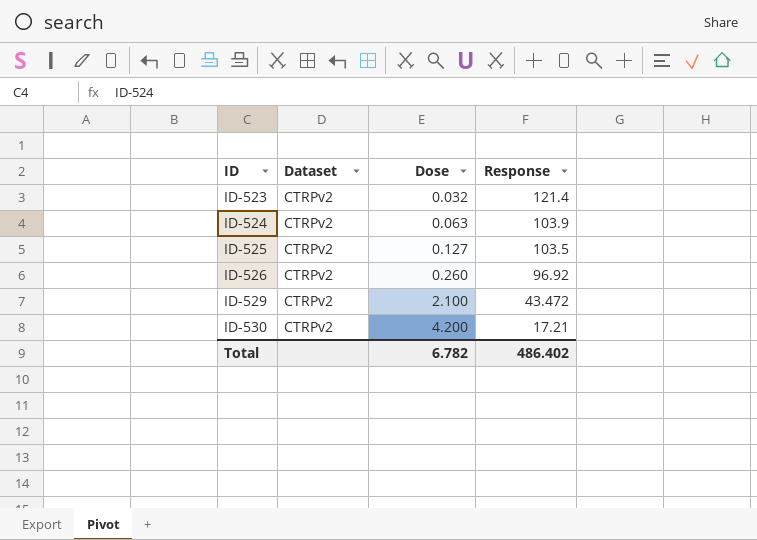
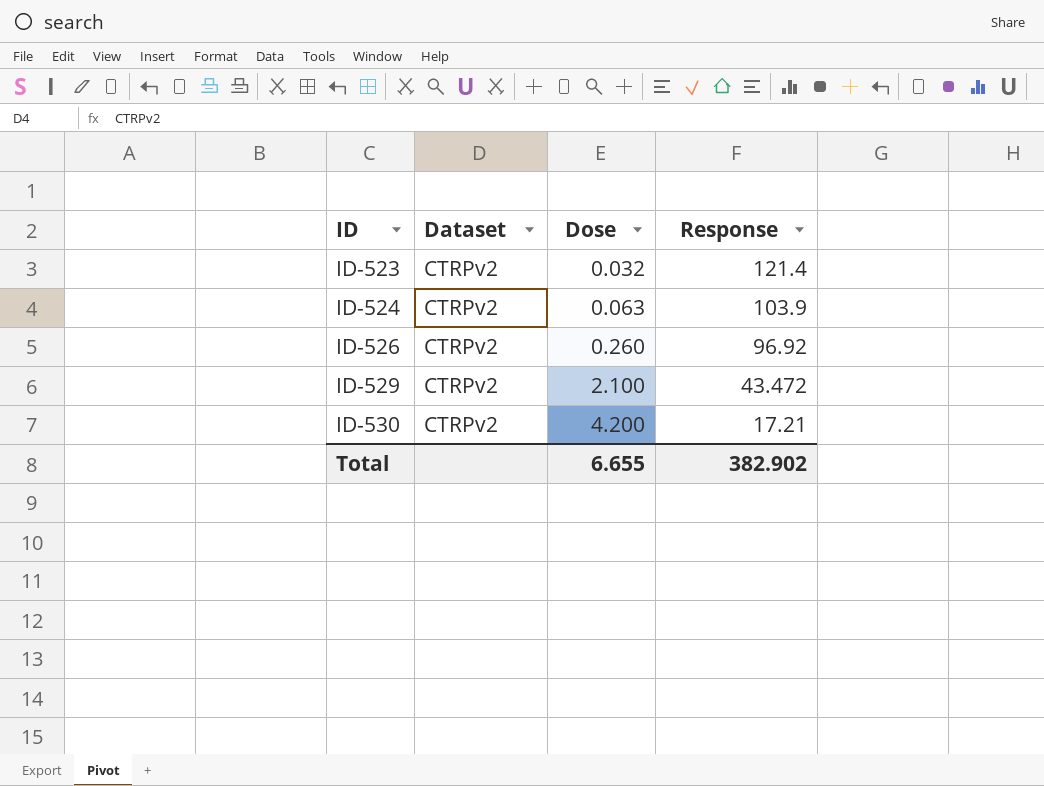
row ID-525: CTRPv2 | 0.127 | 103.5 -> none
Total | Dose: 6.782 -> 6.655
Total | Response: 486.402 -> 382.902

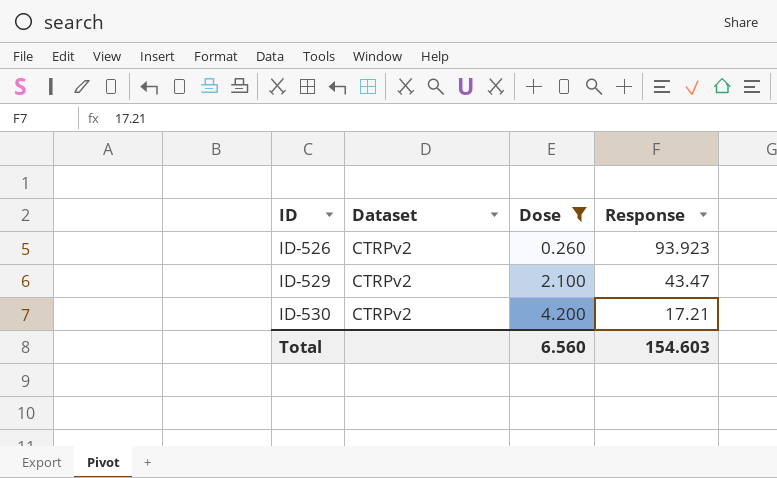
filter: none -> Dose >= 0.260
ID-526 | Response: 96.92 -> 93.923
ID-529 | Response: 43.472 -> 43.47
Total | Dose: 6.655 -> 6.560
Total | Response: 382.902 -> 154.603

